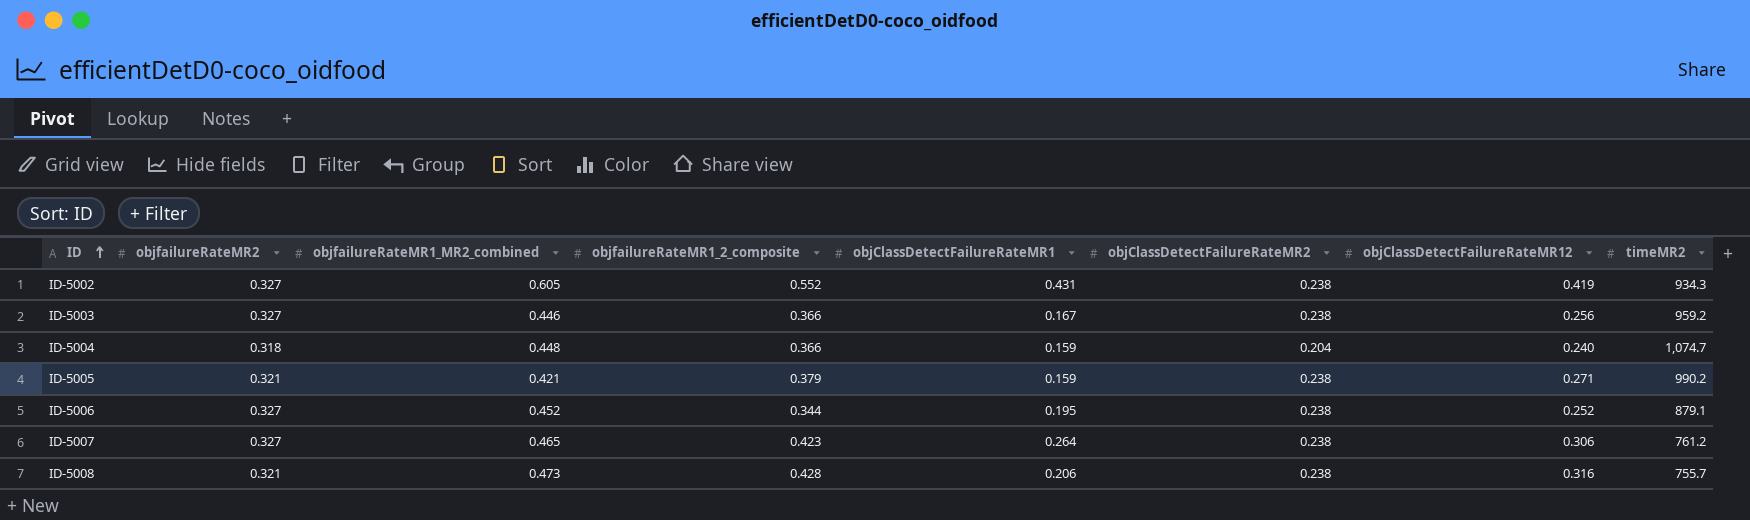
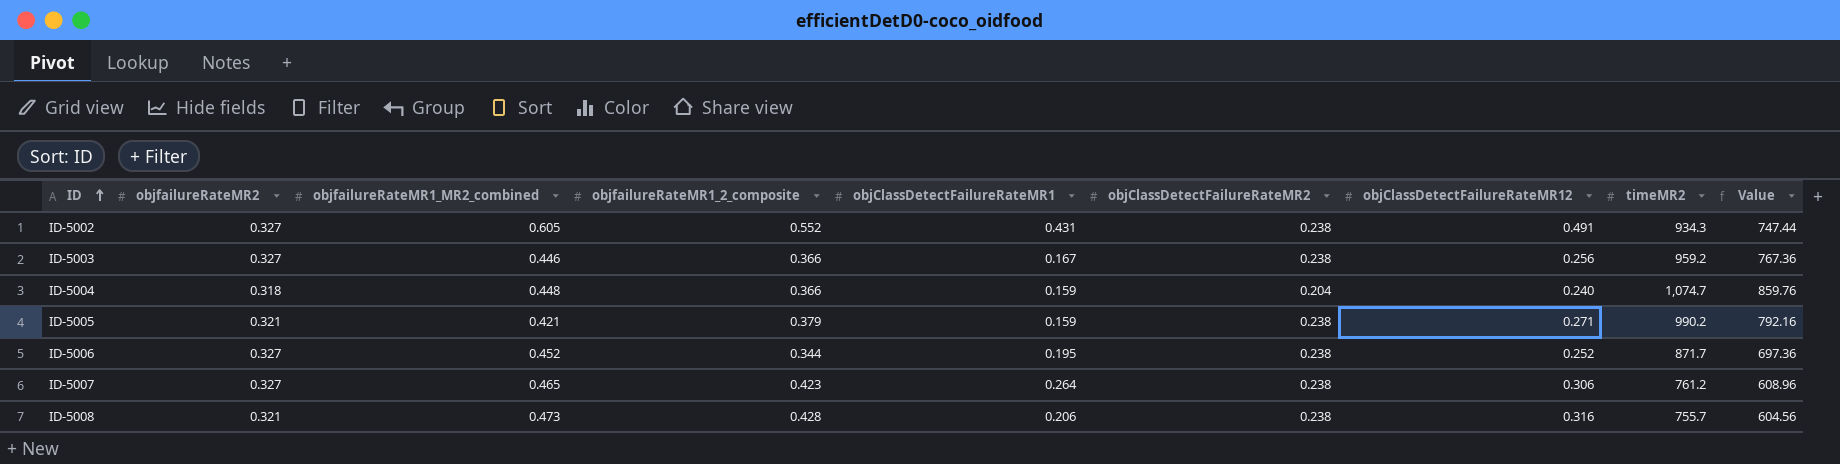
column Value | formula: none -> [timeMR2] * 0.8
ID-5002 | objClassDetectFailureRateMR12: 0.419 -> 0.491
ID-5006 | timeMR2: 879.1 -> 871.7

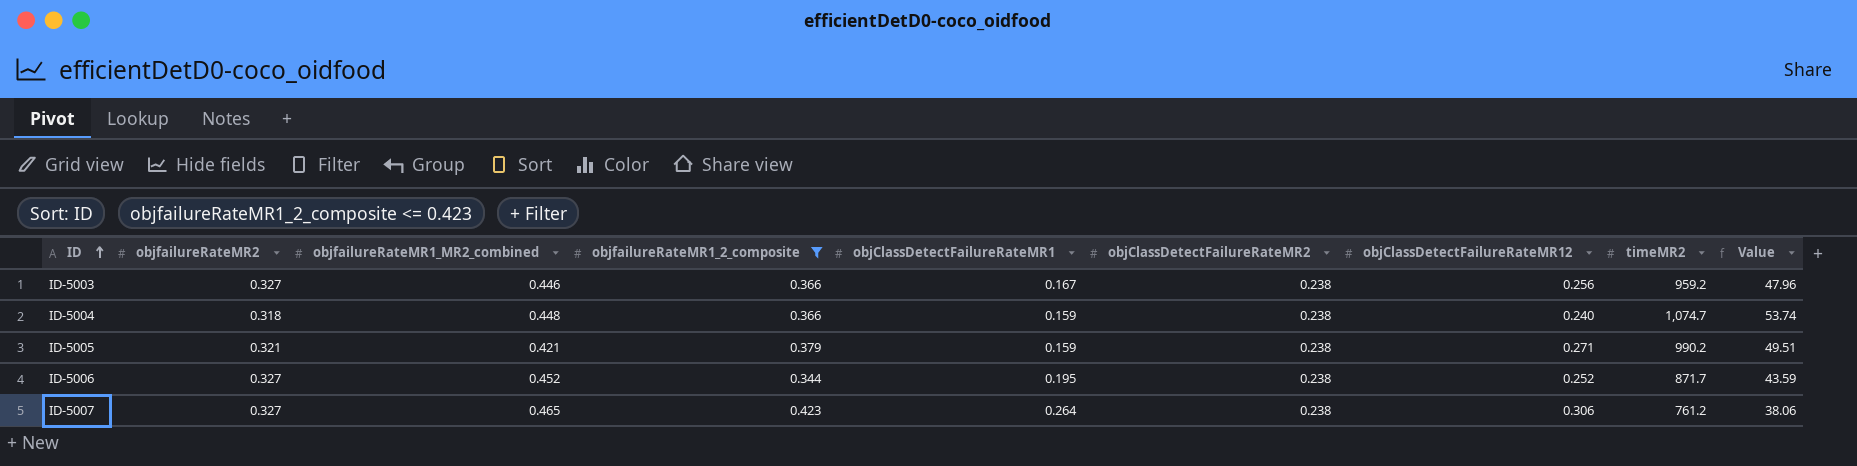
filter: none -> objfailureRateMR1_2_composite <= 0.423
column Value | formula: [timeMR2] * 0.8 -> [timeMR2] * 0.05
ID-5004 | objClassDetectFailureRateMR2: 0.204 -> 0.238

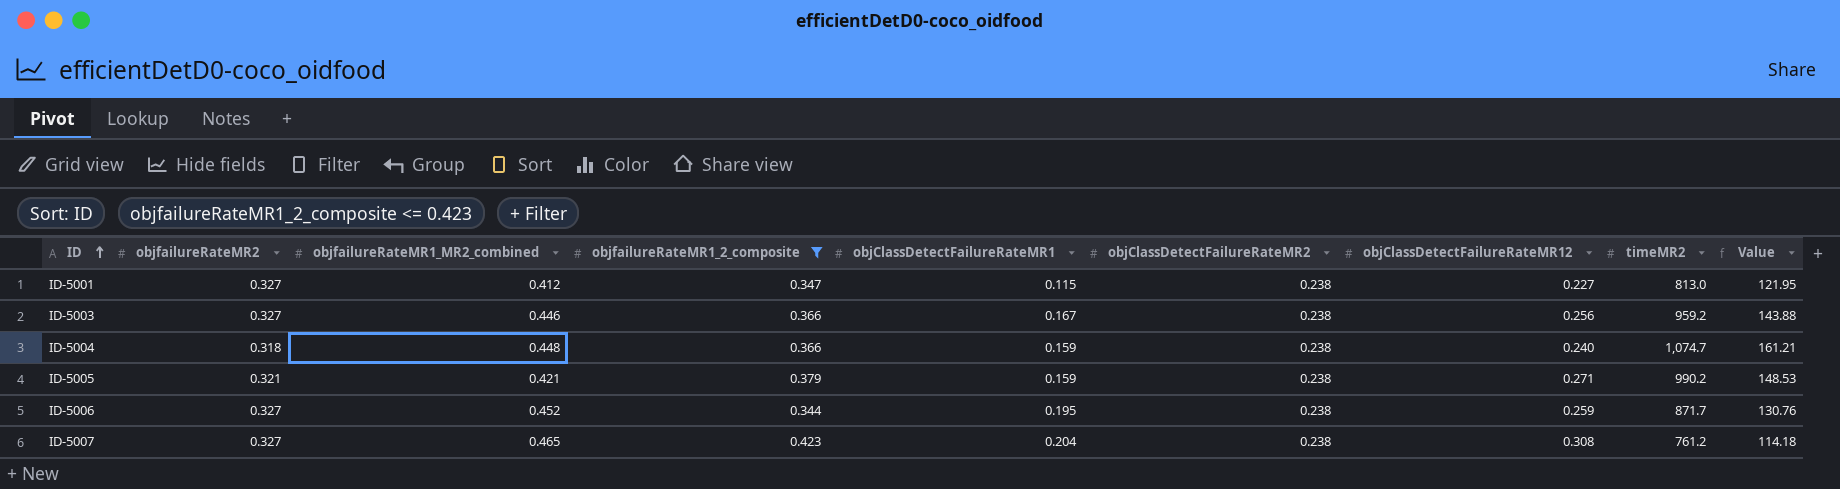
column Value | formula: [timeMR2] * 0.05 -> [timeMR2] * 0.15
row ID-5001: none -> 0.327 | 0.412 | 0.347 | 0.115 | 0.238 | 0.227 | 813.0 | 121.95
ID-5006 | objClassDetectFailureRateMR12: 0.252 -> 0.259
ID-5007 | objClassDetectFailureRateMR1: 0.264 -> 0.204
ID-5007 | objClassDetectFailureRateMR12: 0.306 -> 0.308

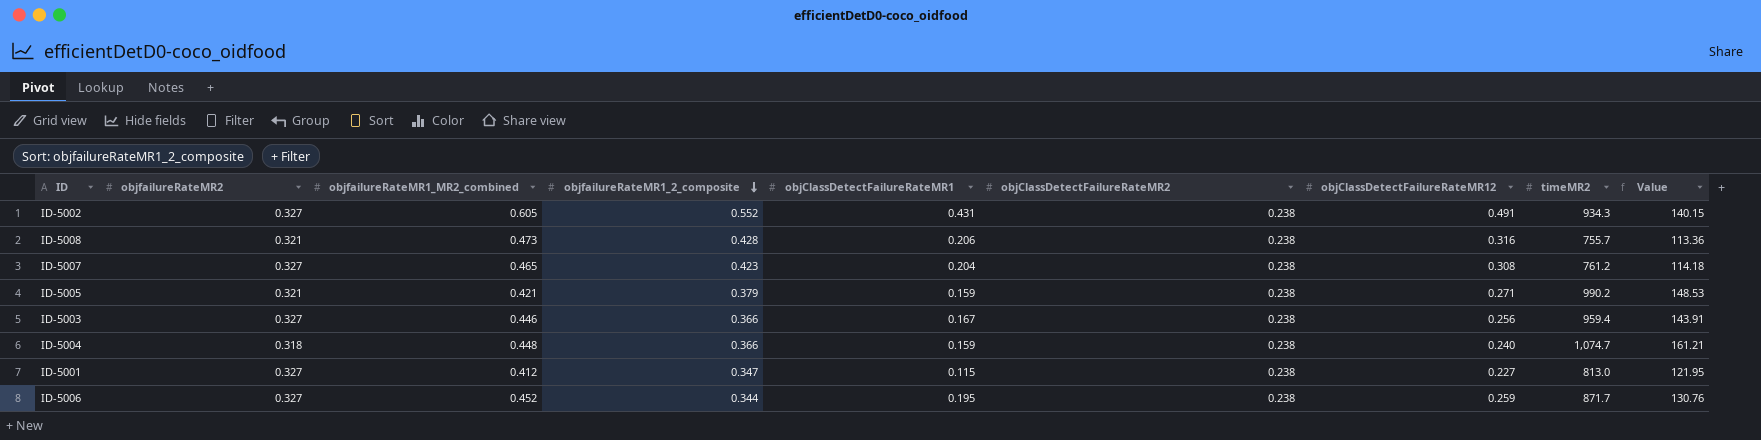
filter: objfailureRateMR1_2_composite <= 0.423 -> none
row order: ID ascending -> objfailureRateMR1_2_composite descending
ID-5003 | timeMR2: 959.2 -> 959.4
ID-5003 | Value: 143.88 -> 143.91

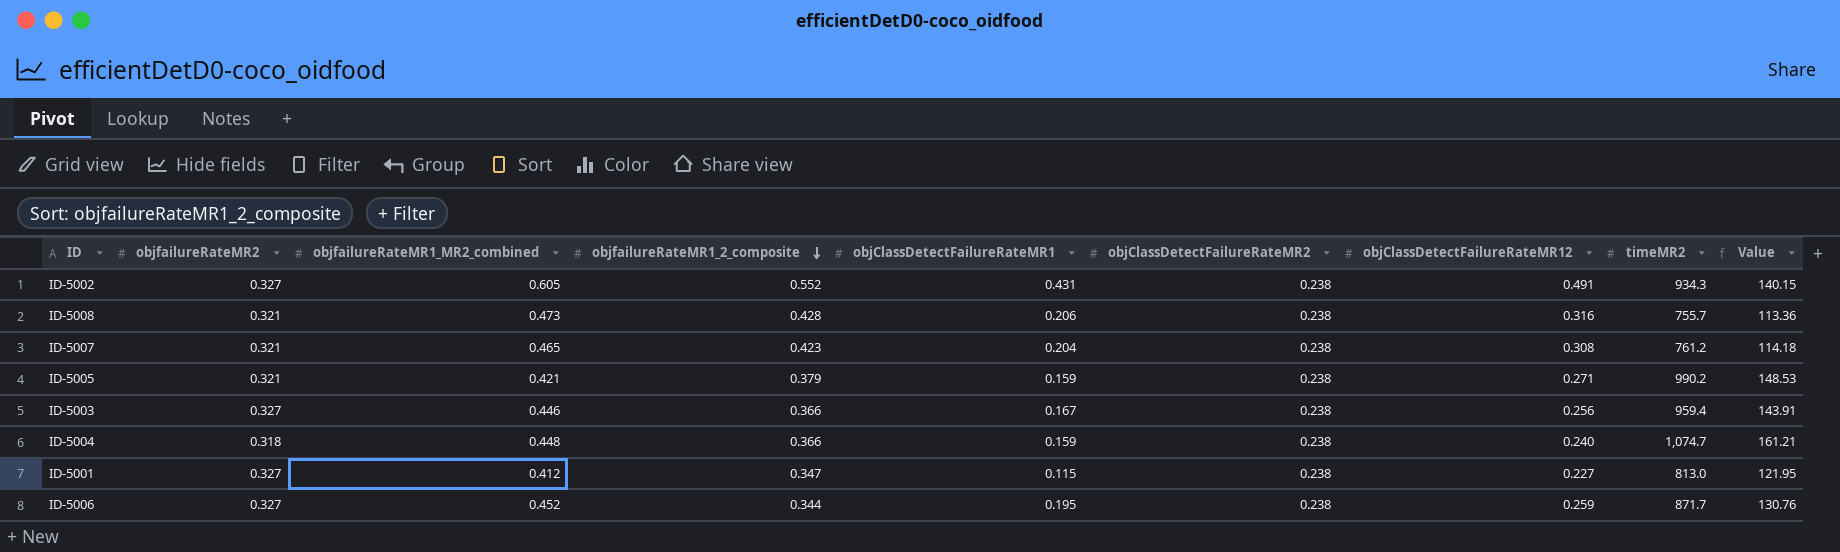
ID-5007 | objfailureRateMR2: 0.327 -> 0.321

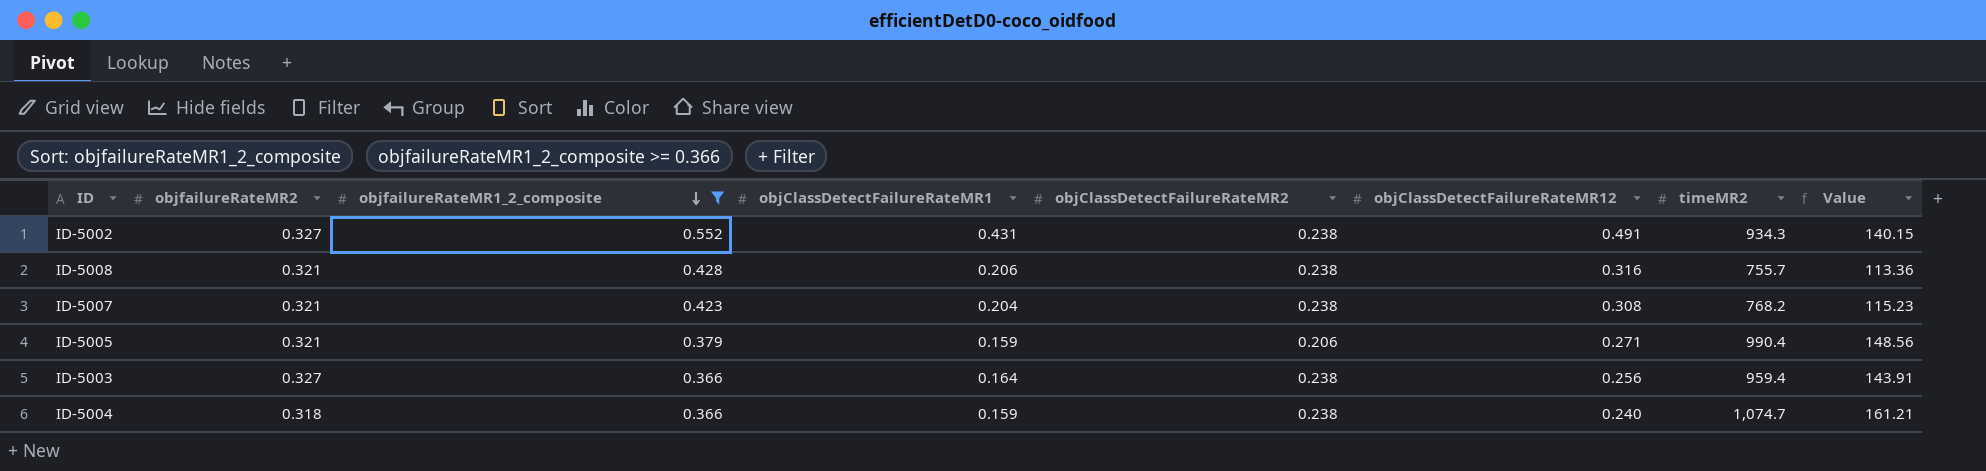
filter: none -> objfailureRateMR1_2_composite >= 0.366
column objfailureRateMR1_MR2_combined | position: 3 -> none
ID-5007 | timeMR2: 761.2 -> 768.2
ID-5007 | Value: 114.18 -> 115.23
ID-5005 | objClassDetectFailureRateMR2: 0.238 -> 0.206
ID-5005 | timeMR2: 990.2 -> 990.4
ID-5005 | Value: 148.53 -> 148.56
ID-5003 | objClassDetectFailureRateMR1: 0.167 -> 0.164

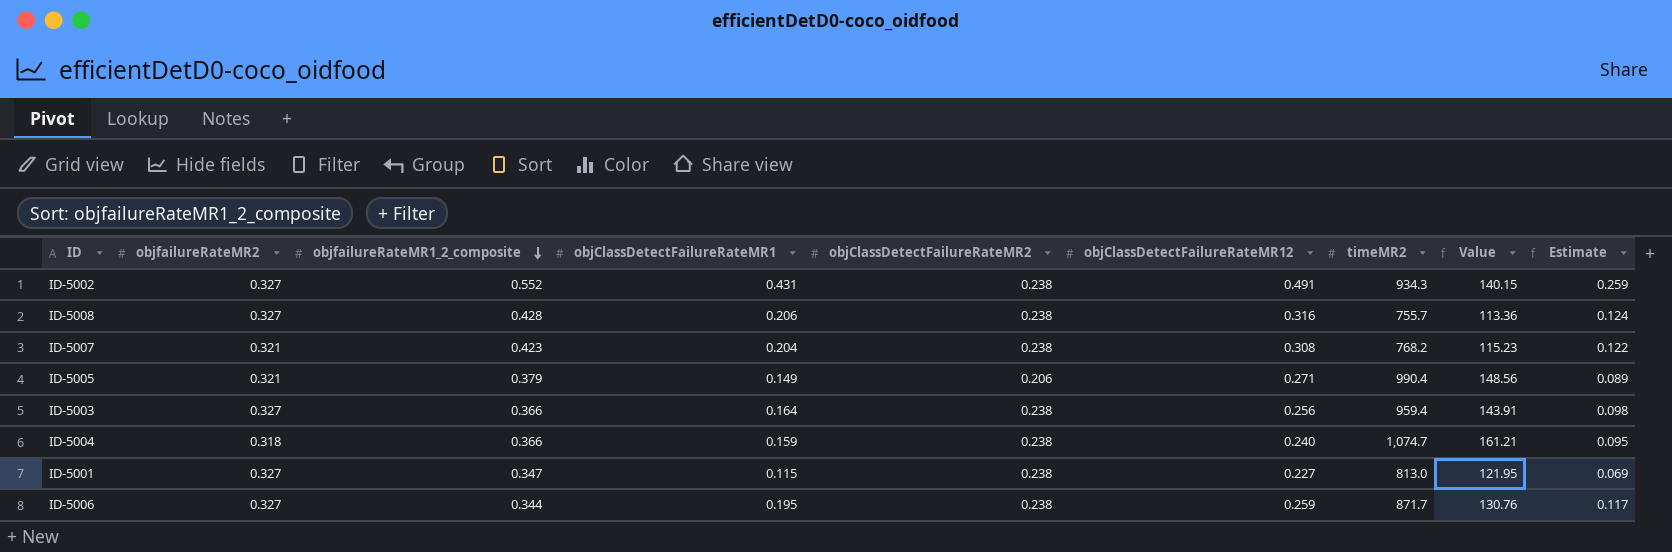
filter: objfailureRateMR1_2_composite >= 0.366 -> none
column Estimate | formula: none -> [objClassDetectFailureRateMR1] * 0.6
ID-5008 | objfailureRateMR2: 0.321 -> 0.327
ID-5005 | objClassDetectFailureRateMR1: 0.159 -> 0.149

